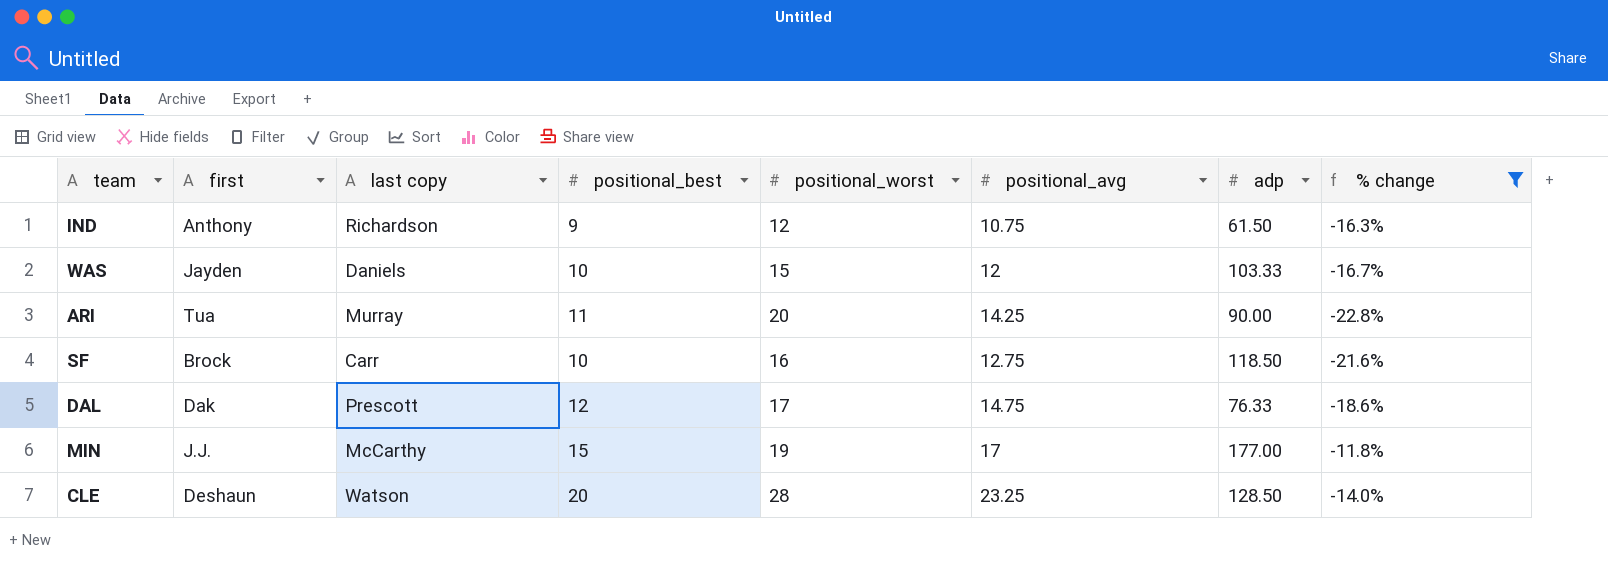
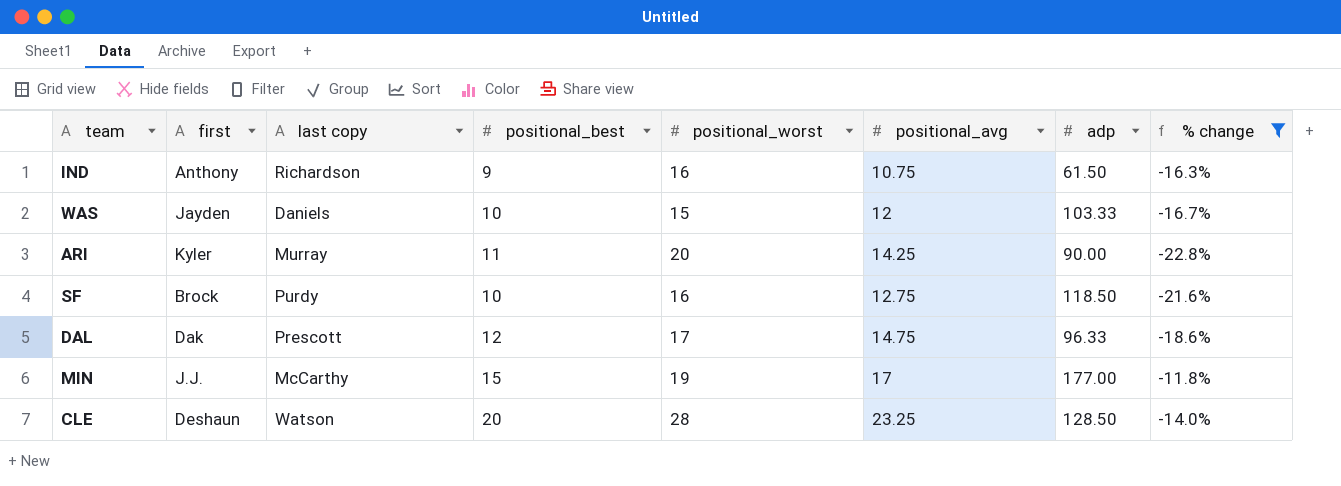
IND | positional_worst: 12 -> 16
ARI | first: Tua -> Kyler
SF | last copy: Carr -> Purdy
DAL | adp: 76.33 -> 96.33

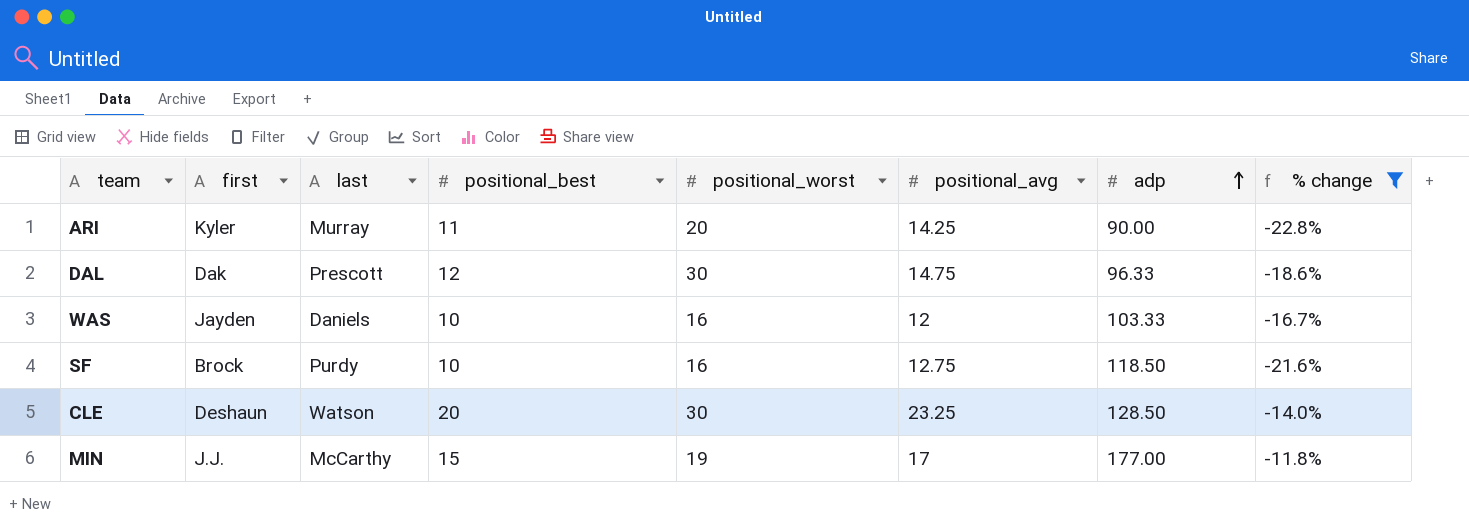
row order: none -> adp ascending
column name: last copy -> last
row IND: Anthony | Richardson | 9 | 16 | 10.75 | 61.50 | -16.3% -> none
DAL | positional_worst: 17 -> 30
WAS | positional_worst: 15 -> 16
CLE | positional_worst: 28 -> 30

